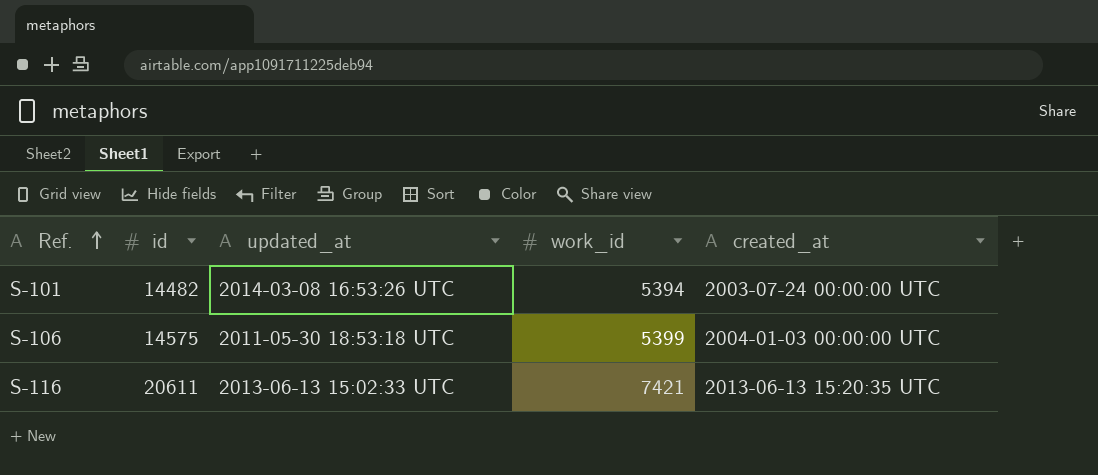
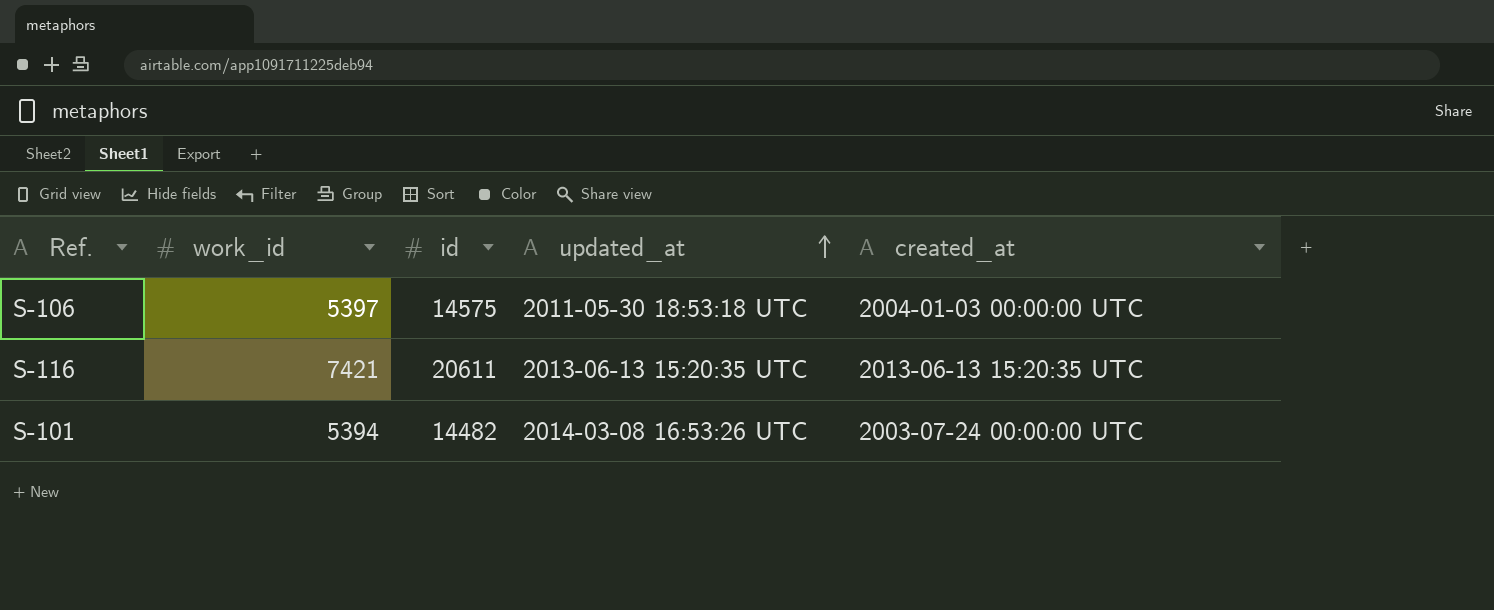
row order: Ref. ascending -> updated_at ascending
column work_id | position: 4 -> 2
S-106 | work_id: 5399 -> 5397
S-116 | updated_at: 2013-06-13 15:02:33 UTC -> 2013-06-13 15:20:35 UTC

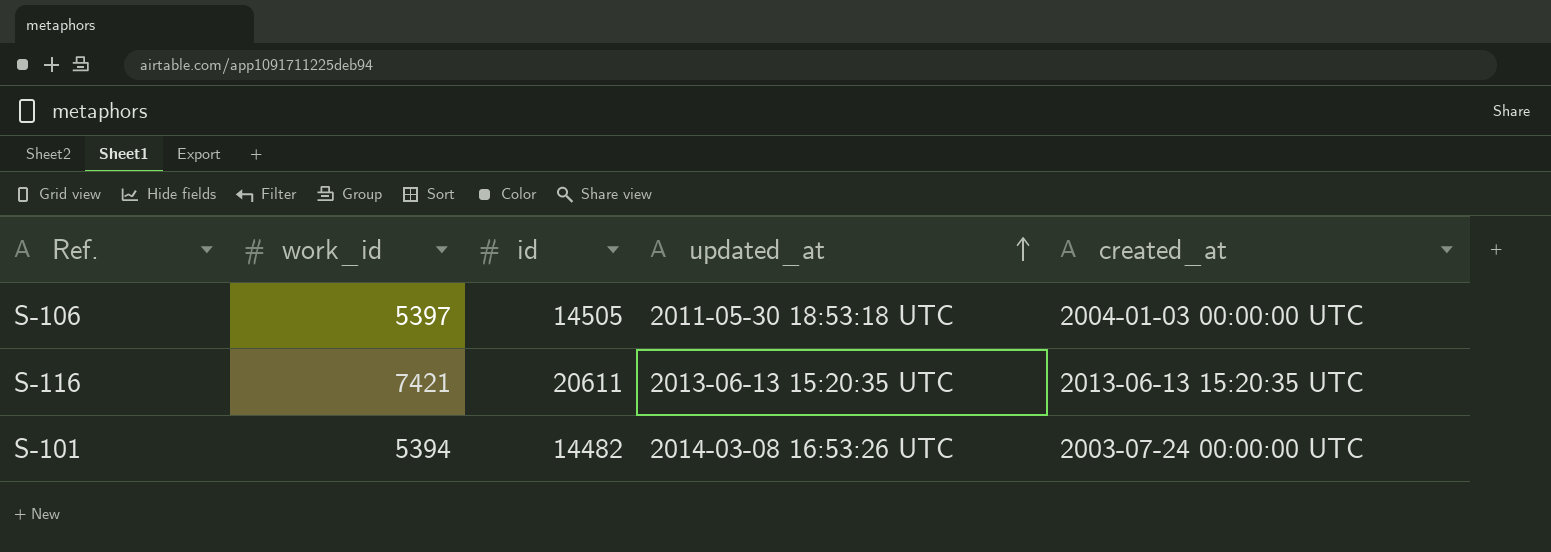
S-106 | id: 14575 -> 14505

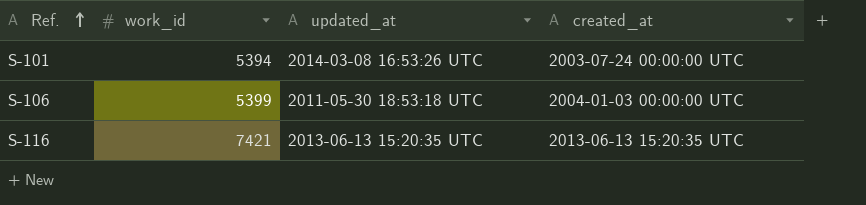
row order: updated_at ascending -> Ref. ascending
column id | position: 3 -> none
S-106 | work_id: 5397 -> 5399

